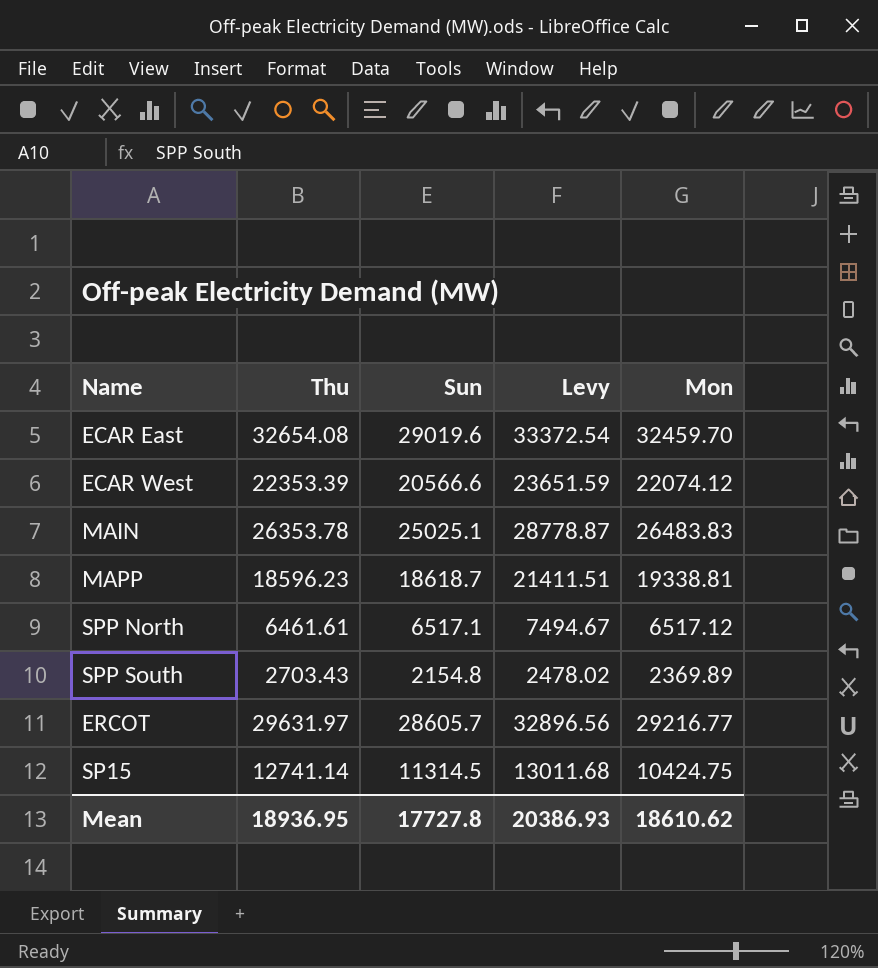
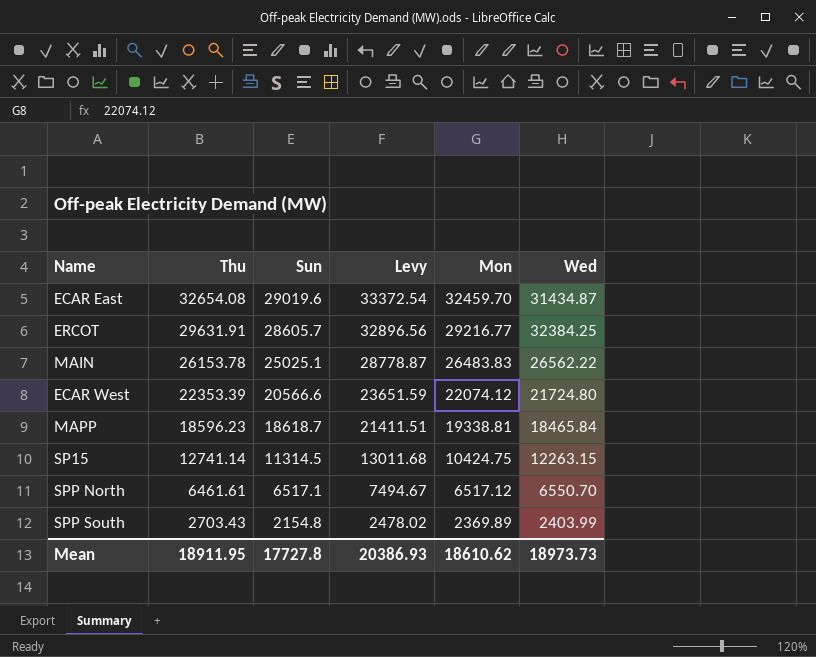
row order: none -> Thu descending
column Wed | position: none -> 6
ERCOT | Thu: 29631.97 -> 29631.91
MAIN | Thu: 26353.78 -> 26153.78
Mean | Thu: 18936.95 -> 18911.95

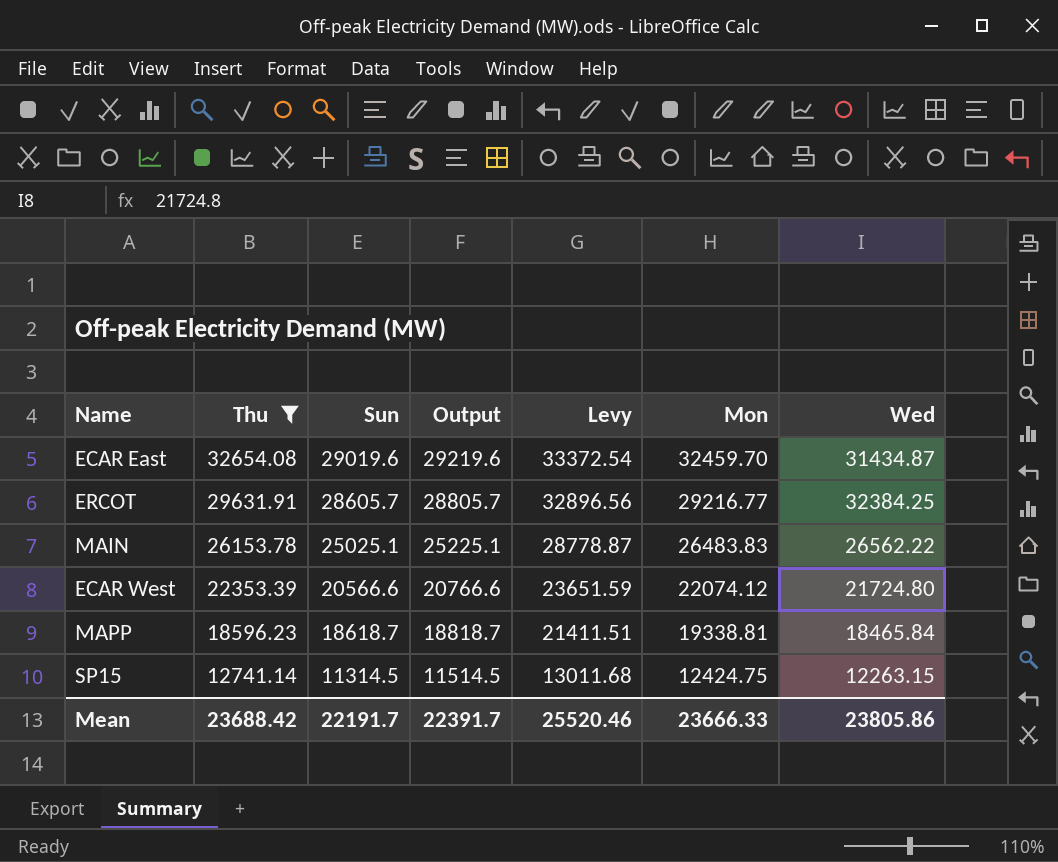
filter: none -> Thu >= 12741.14
column Output | formula: none -> [Sun] + 200
SP15 | Mon: 10424.75 -> 12424.75
Mean | Thu: 18911.95 -> 23688.42
Mean | Sun: 17727.8 -> 22191.7
Mean | Levy: 20386.93 -> 25520.46
Mean | Mon: 18610.62 -> 23666.33
Mean | Wed: 18973.73 -> 23805.86

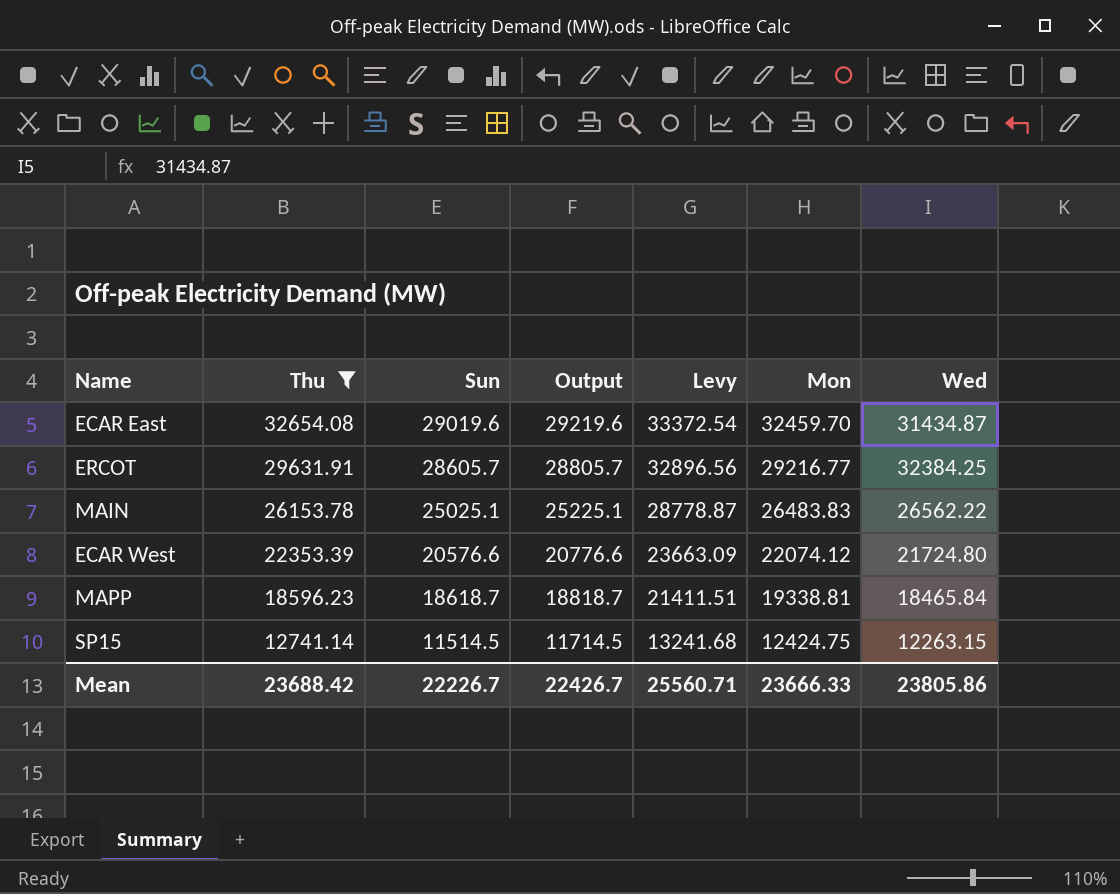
ECAR West | Sun: 20566.6 -> 20576.6
ECAR West | Output: 20766.6 -> 20776.6
ECAR West | Levy: 23651.59 -> 23663.09
SP15 | Sun: 11314.5 -> 11514.5
SP15 | Output: 11514.5 -> 11714.5
SP15 | Levy: 13011.68 -> 13241.68
Mean | Sun: 22191.7 -> 22226.7
Mean | Output: 22391.7 -> 22426.7
Mean | Levy: 25520.46 -> 25560.71

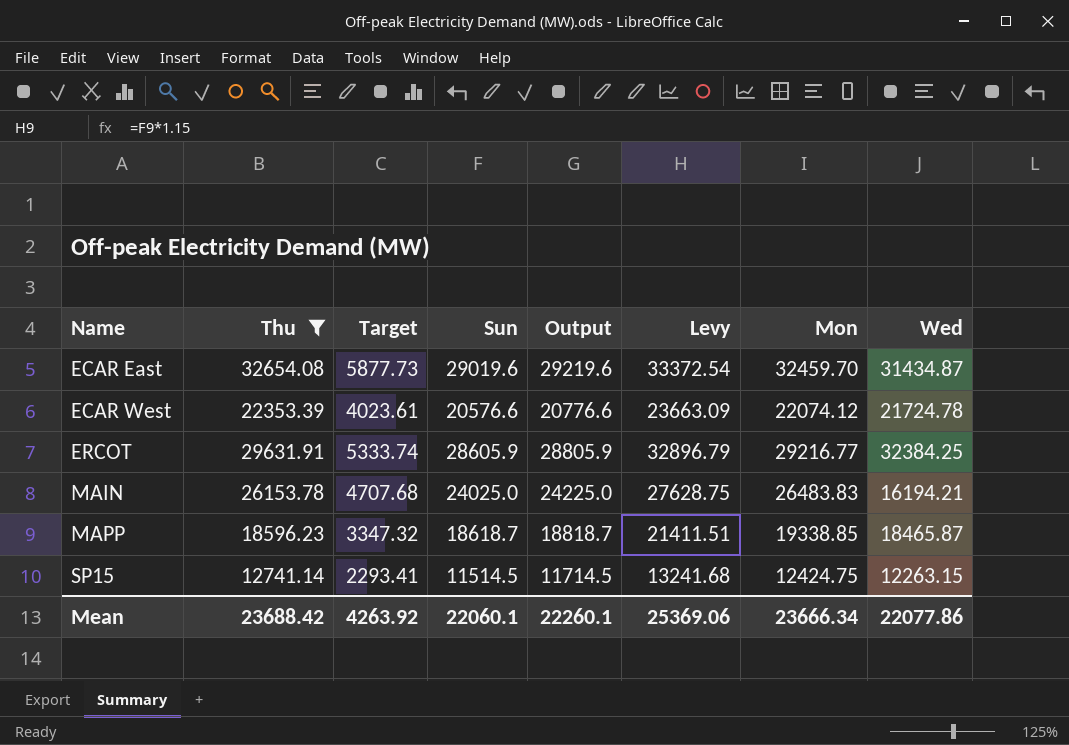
row order: Thu descending -> Name ascending
column Target | formula: none -> [Thu] * 0.18
ECAR West | Wed: 21724.80 -> 21724.78
ERCOT | Sun: 28605.7 -> 28605.9
ERCOT | Output: 28805.7 -> 28805.9
ERCOT | Levy: 32896.56 -> 32896.79
MAIN | Sun: 25025.1 -> 24025.0
MAIN | Output: 25225.1 -> 24225.0
MAIN | Levy: 28778.87 -> 27628.75
MAIN | Wed: 26562.22 -> 16194.21
MAPP | Mon: 19338.81 -> 19338.85
MAPP | Wed: 18465.84 -> 18465.87
Mean | Sun: 22226.7 -> 22060.1
Mean | Output: 22426.7 -> 22260.1
Mean | Levy: 25560.71 -> 25369.06
Mean | Mon: 23666.33 -> 23666.34
Mean | Wed: 23805.86 -> 22077.86

